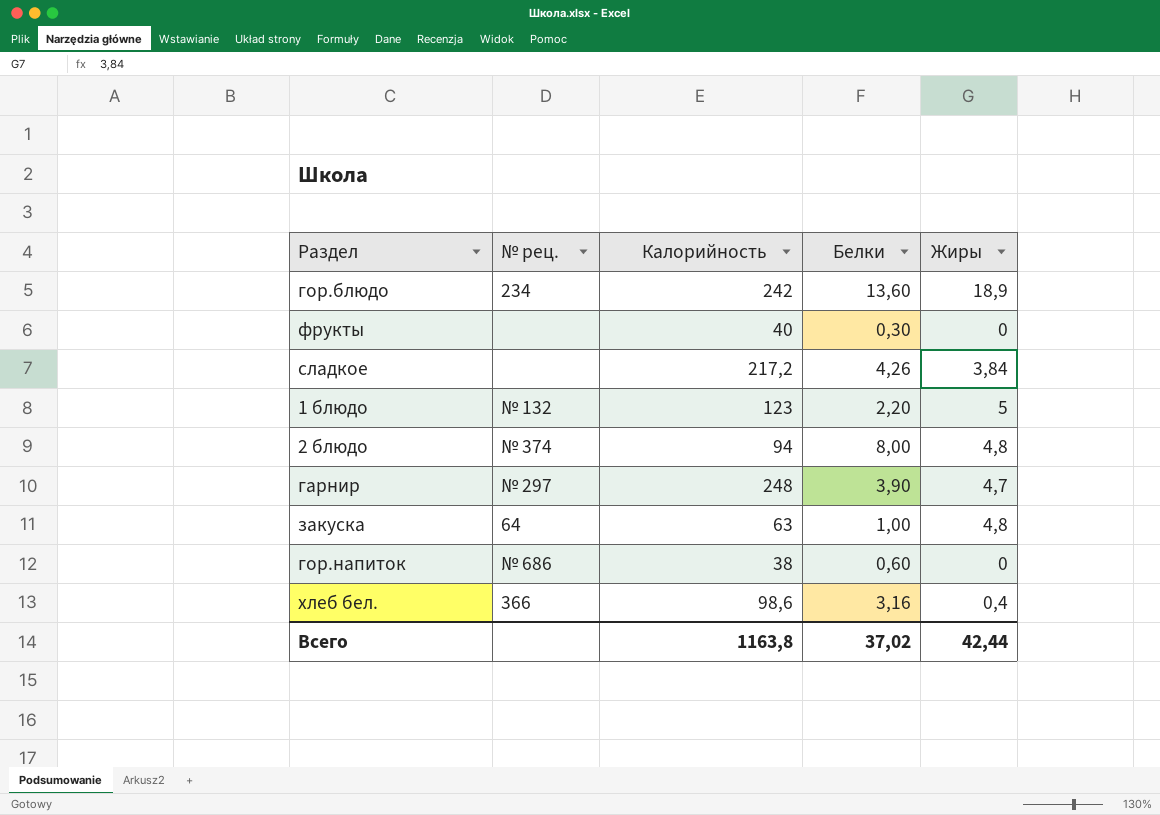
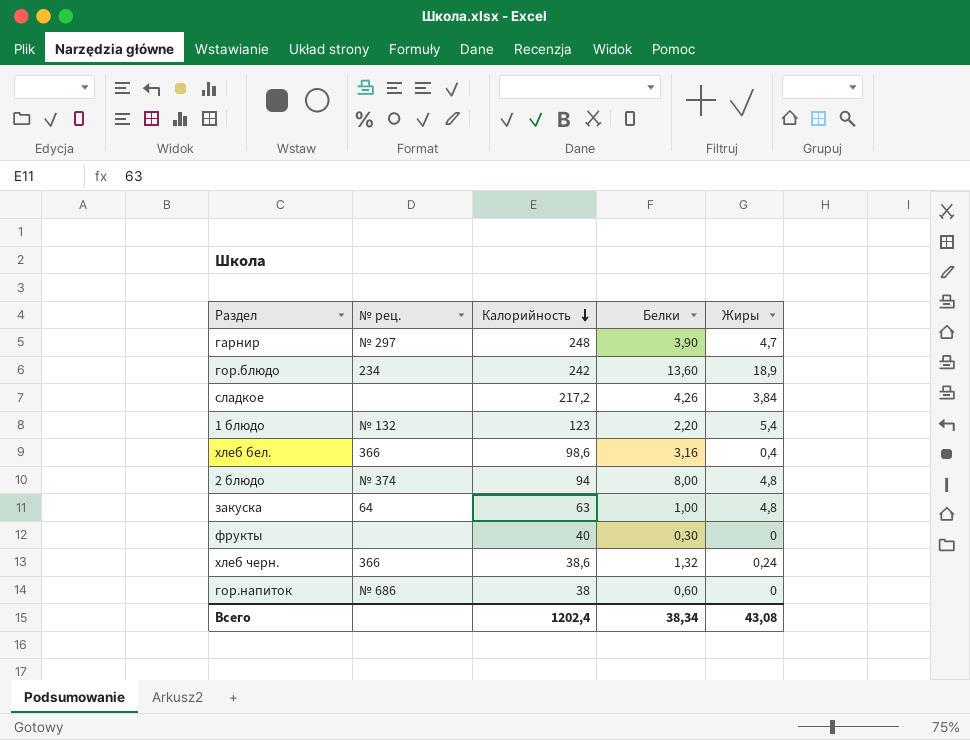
row order: none -> Калорийность descending
1 блюдо | Жиры: 5 -> 5,4
row хлеб черн.: none -> 366 | 38,6 | 1,32 | 0,24
Всего | Калорийность: 1163,8 -> 1202,4
Всего | Белки: 37,02 -> 38,34
Всего | Жиры: 42,44 -> 43,08

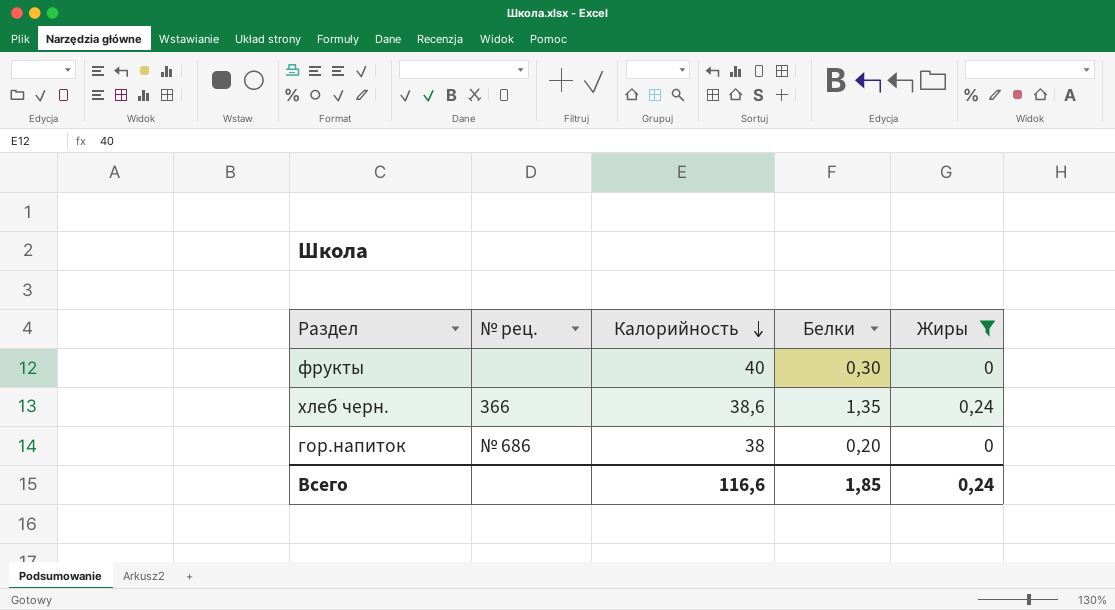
filter: none -> Жиры <= 0,24
хлеб черн. | Белки: 1,32 -> 1,35
гор.напиток | Белки: 0,60 -> 0,20
Всего | Калорийность: 1202,4 -> 116,6
Всего | Белки: 38,34 -> 1,85
Всего | Жиры: 43,08 -> 0,24

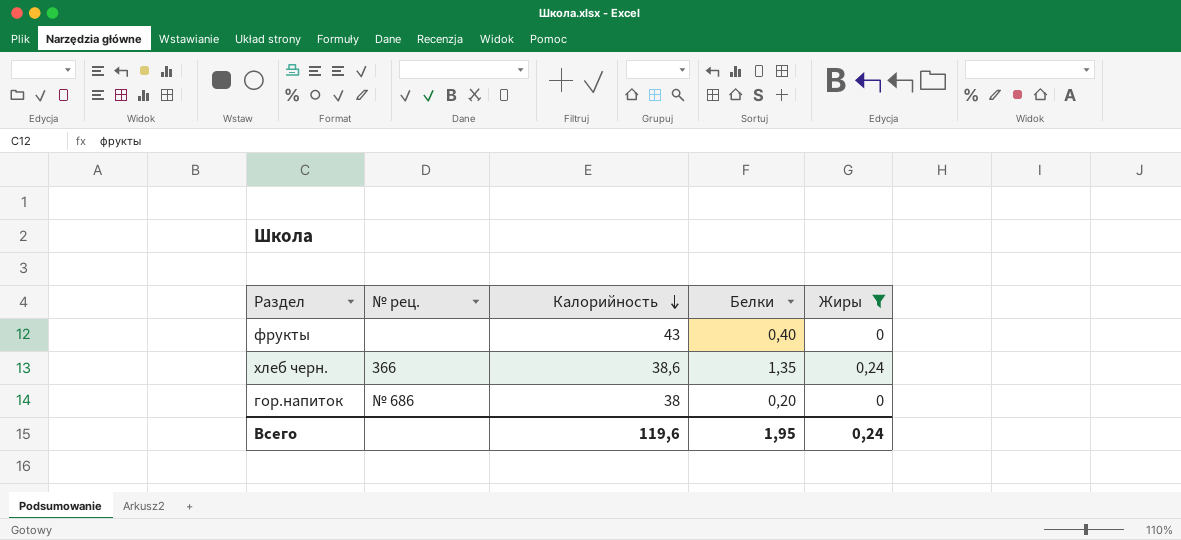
фрукты | Калорийность: 40 -> 43
фрукты | Белки: 0,30 -> 0,40
Всего | Калорийность: 116,6 -> 119,6
Всего | Белки: 1,85 -> 1,95

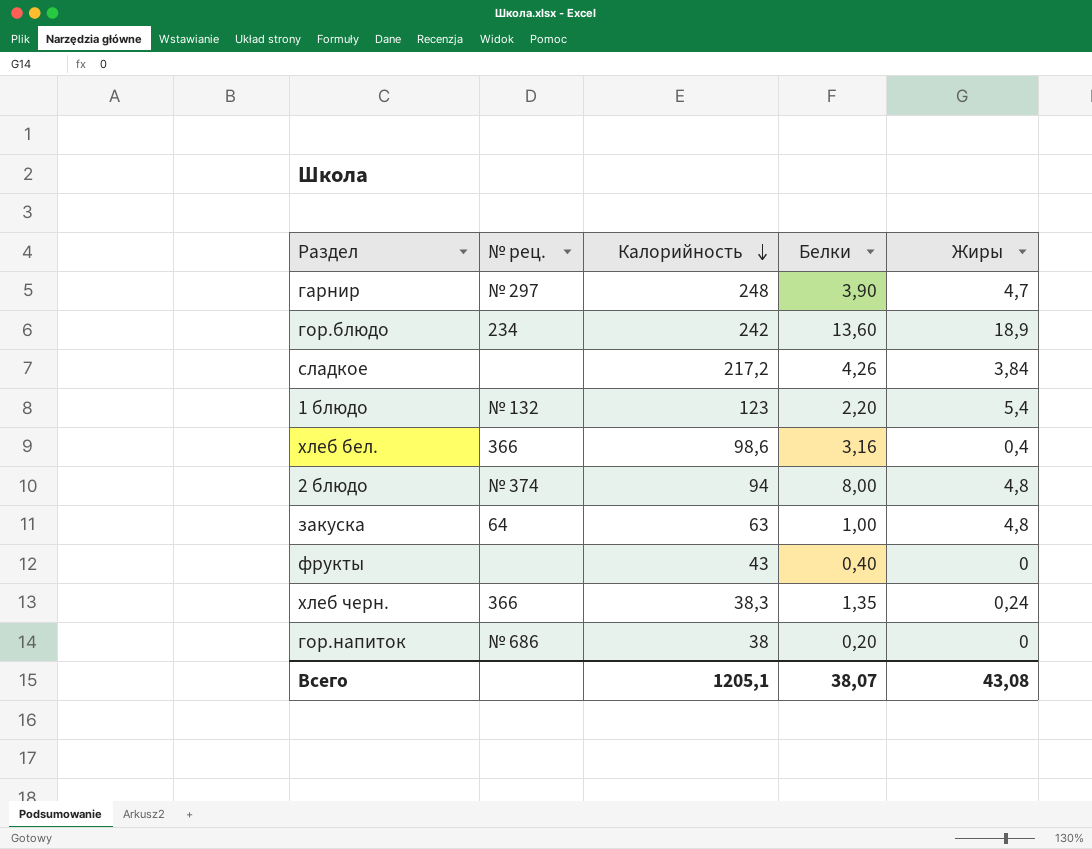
filter: Жиры <= 0,24 -> none
хлеб черн. | Калорийность: 38,6 -> 38,3
Всего | Калорийность: 119,6 -> 1205,1
Всего | Белки: 1,95 -> 38,07
Всего | Жиры: 0,24 -> 43,08

